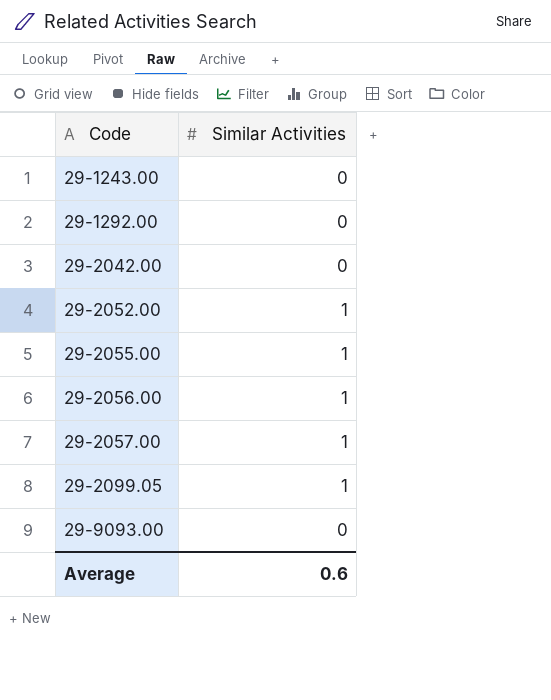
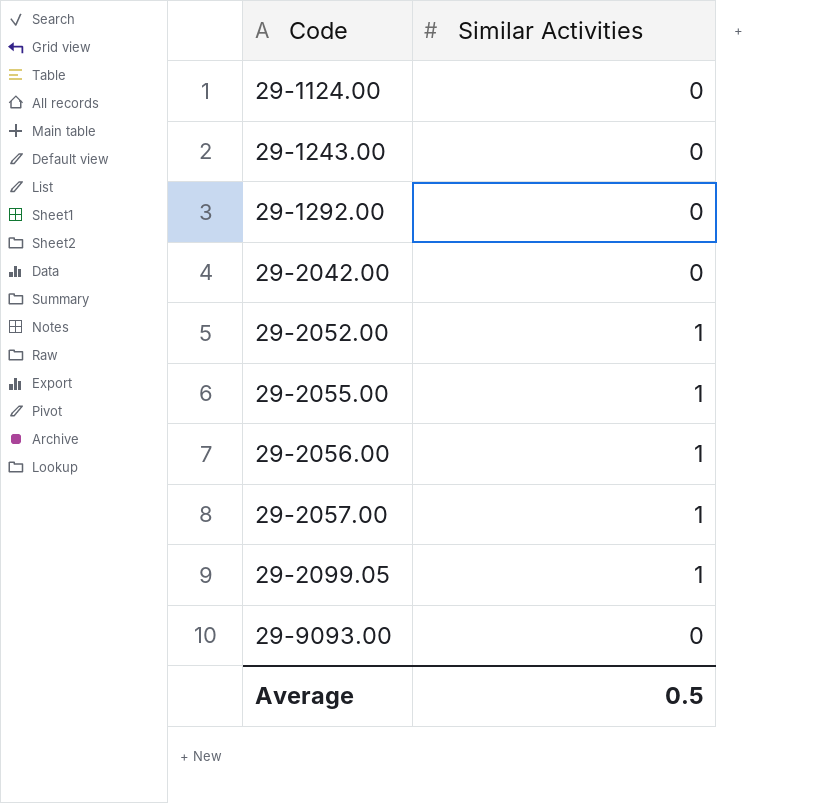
row 29-1124.00: none -> 0
Average | Similar Activities: 0.6 -> 0.5

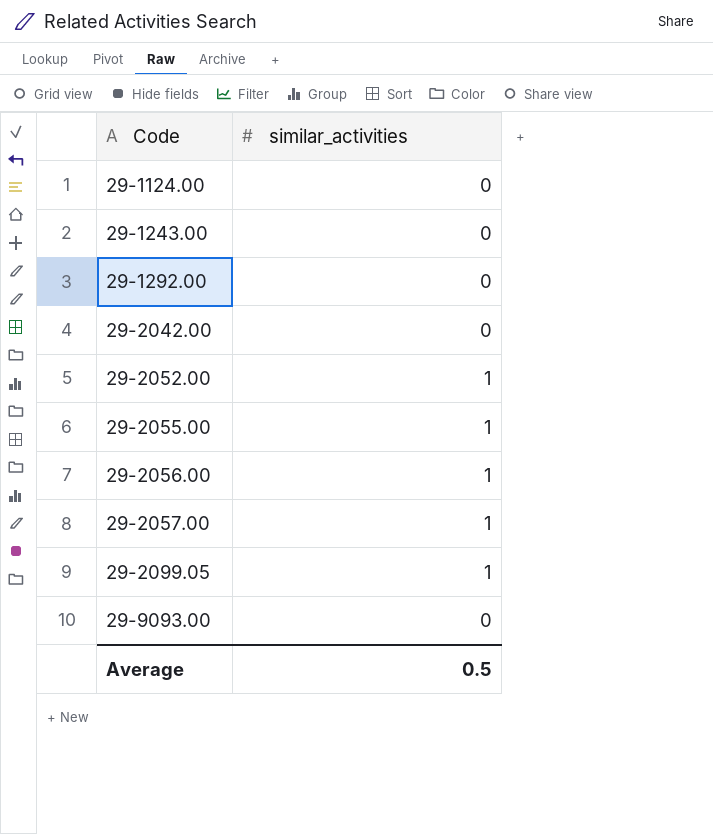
column name: Similar Activities -> similar_activities

